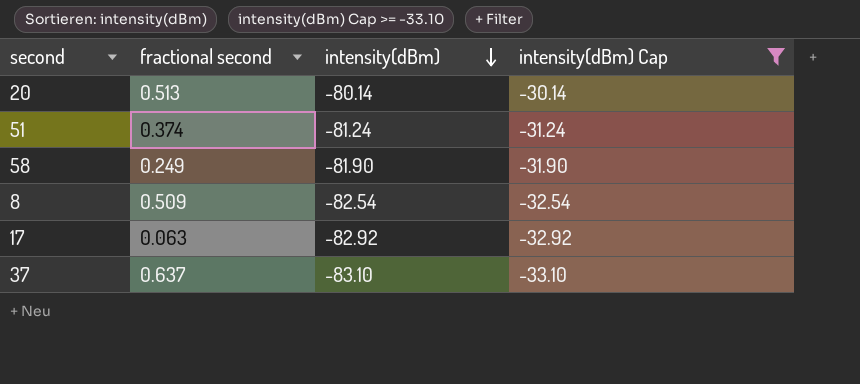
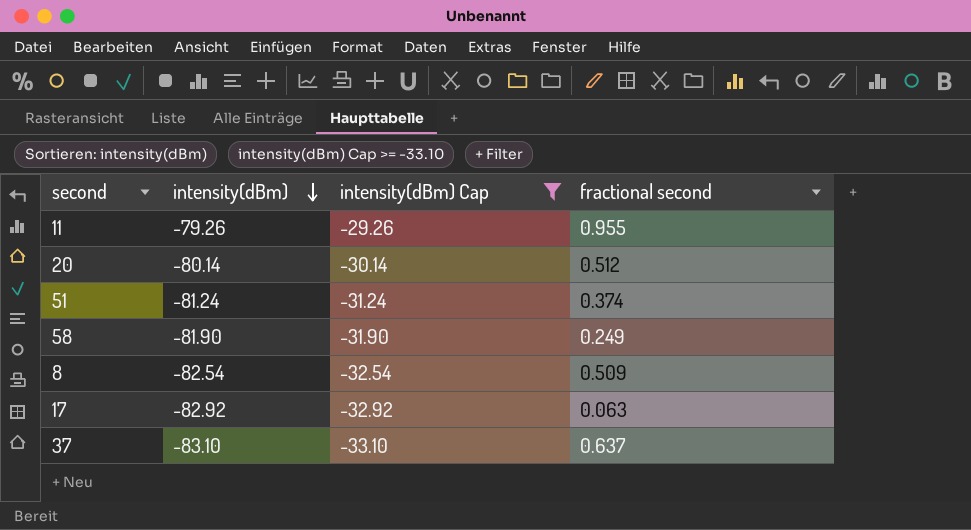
column fractional second | position: 2 -> 4
row 11: none -> -79.26 | -29.26 | 0.955
20 | fractional second: 0.513 -> 0.512

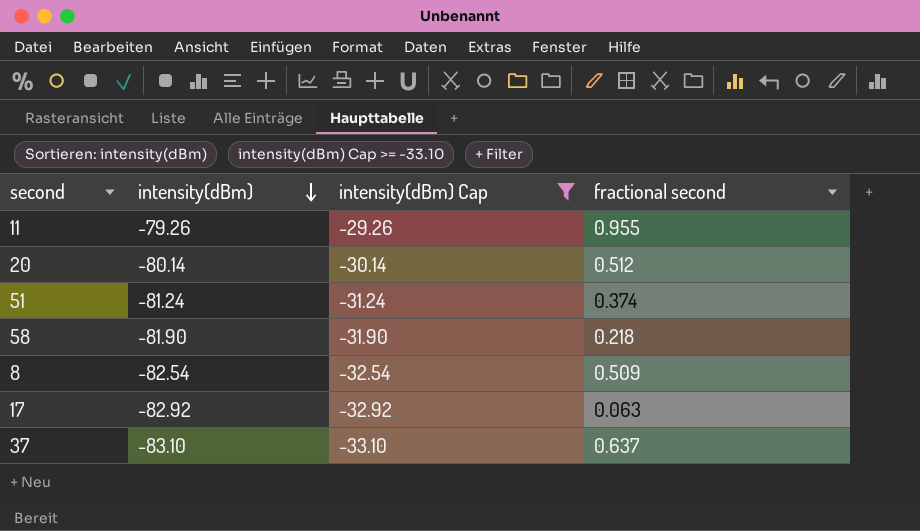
58 | fractional second: 0.249 -> 0.218

